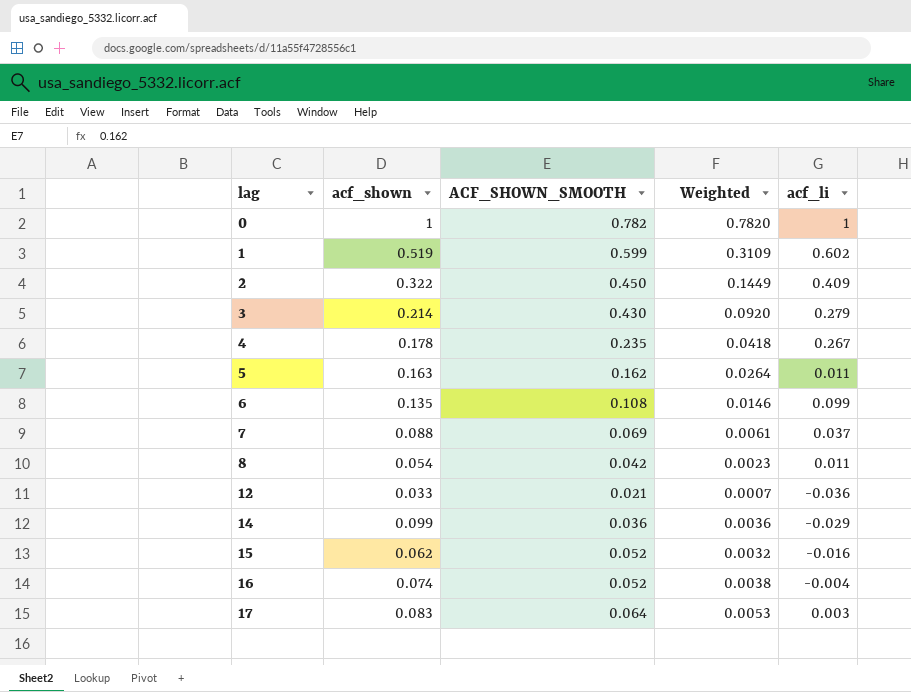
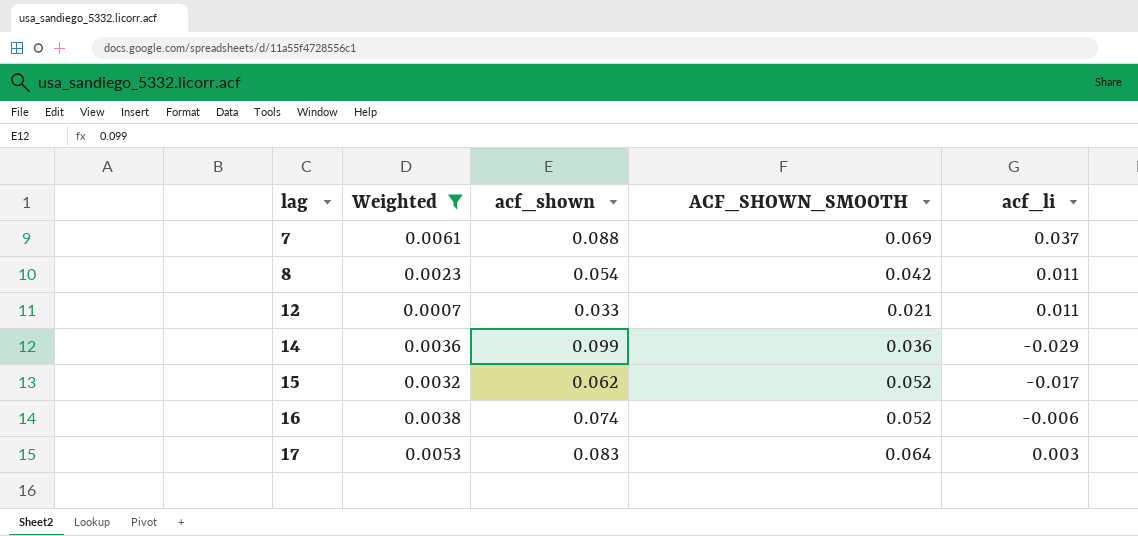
filter: none -> Weighted <= 0.0061
column Weighted | position: 4 -> 2
12 | acf_li: -0.036 -> 0.011
15 | acf_li: -0.016 -> -0.017
16 | acf_li: -0.004 -> -0.006

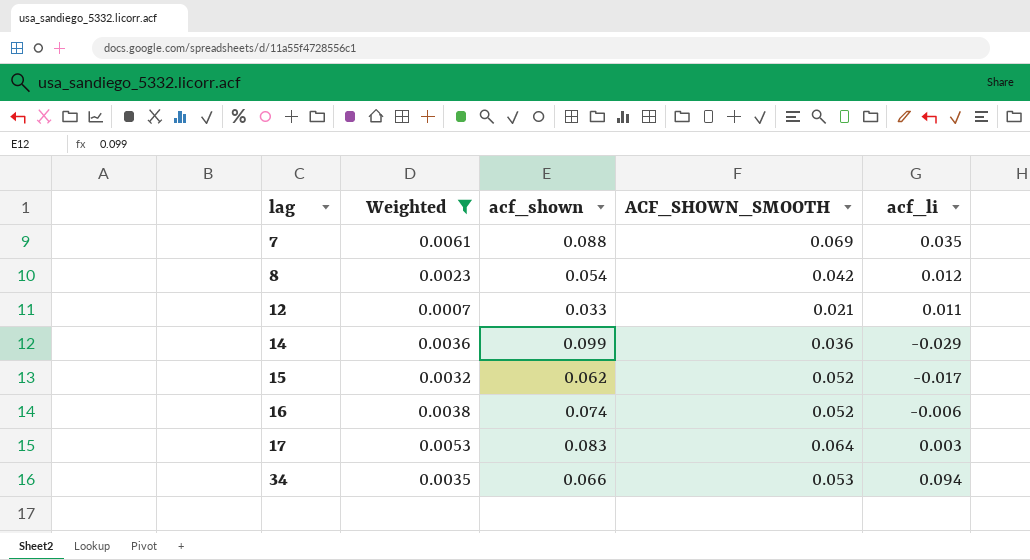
7 | acf_li: 0.037 -> 0.035
8 | acf_li: 0.011 -> 0.012
row 34: none -> 0.0035 | 0.066 | 0.053 | 0.094

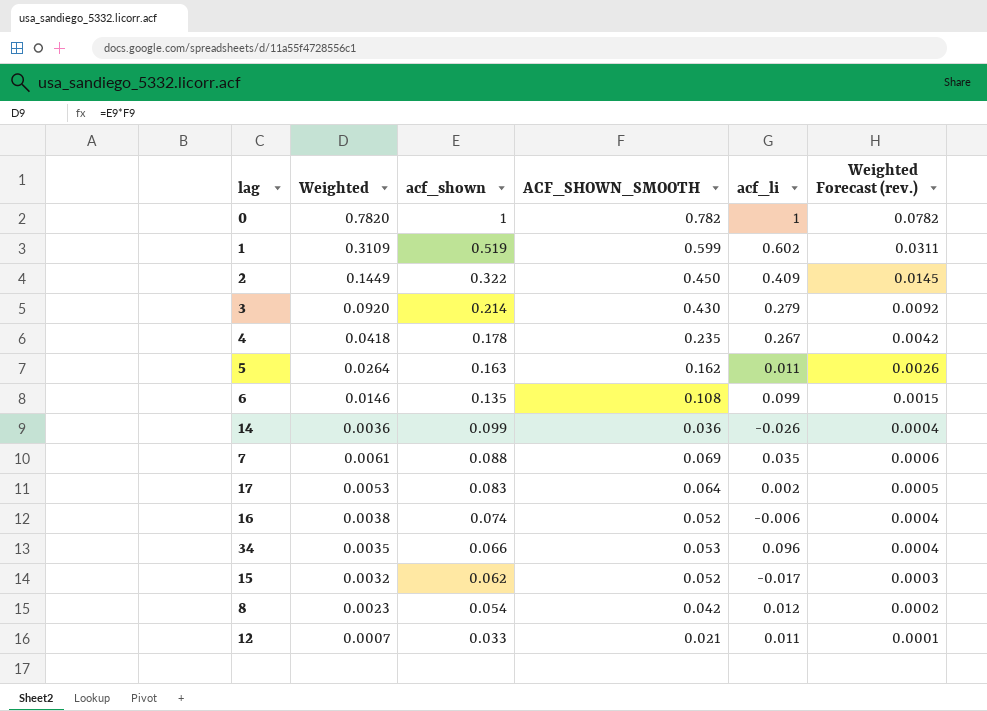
filter: Weighted <= 0.0061 -> none
row order: lag ascending -> acf_shown descending
column Weighted Forecast (rev.) | formula: none -> [Weighted] * 0.1
14 | acf_li: -0.029 -> -0.026
17 | acf_li: 0.003 -> 0.002
34 | acf_li: 0.094 -> 0.096

